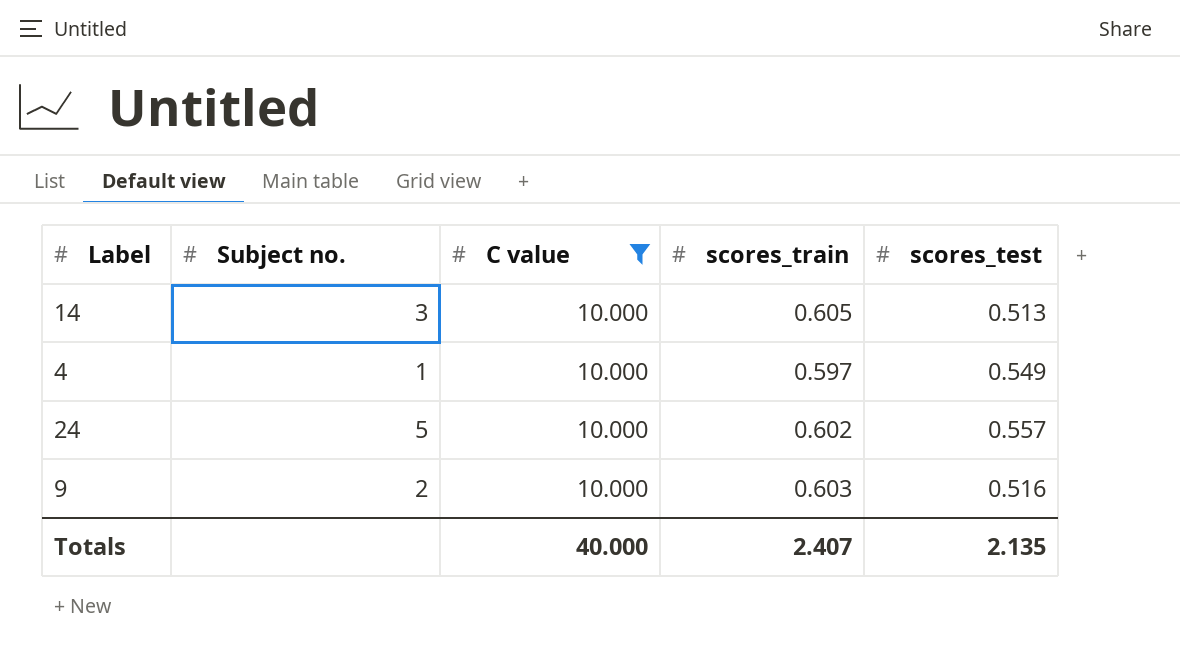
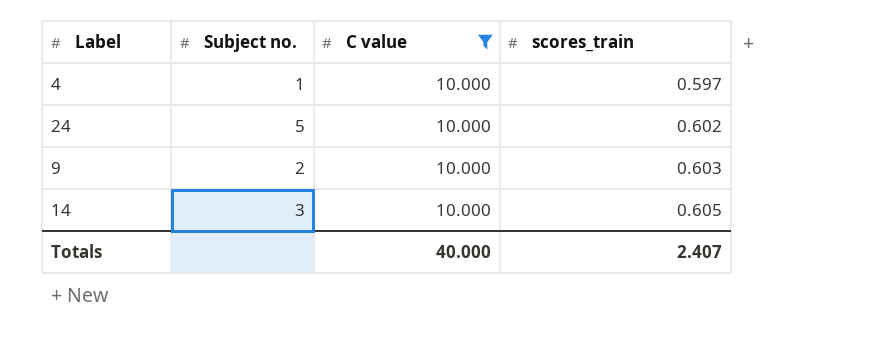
row order: none -> scores_train ascending
column scores_test | position: 5 -> none

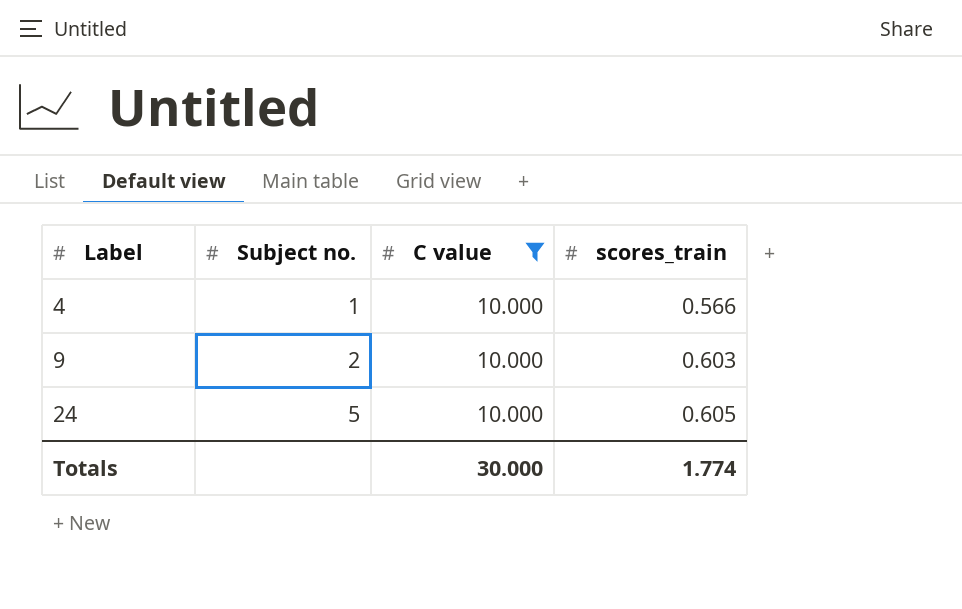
row order: scores_train ascending -> Label ascending
row 14: 3 | 10.000 | 0.605 -> none
4 | scores_train: 0.597 -> 0.566
24 | scores_train: 0.602 -> 0.605
Totals | C value: 40.000 -> 30.000
Totals | scores_train: 2.407 -> 1.774

